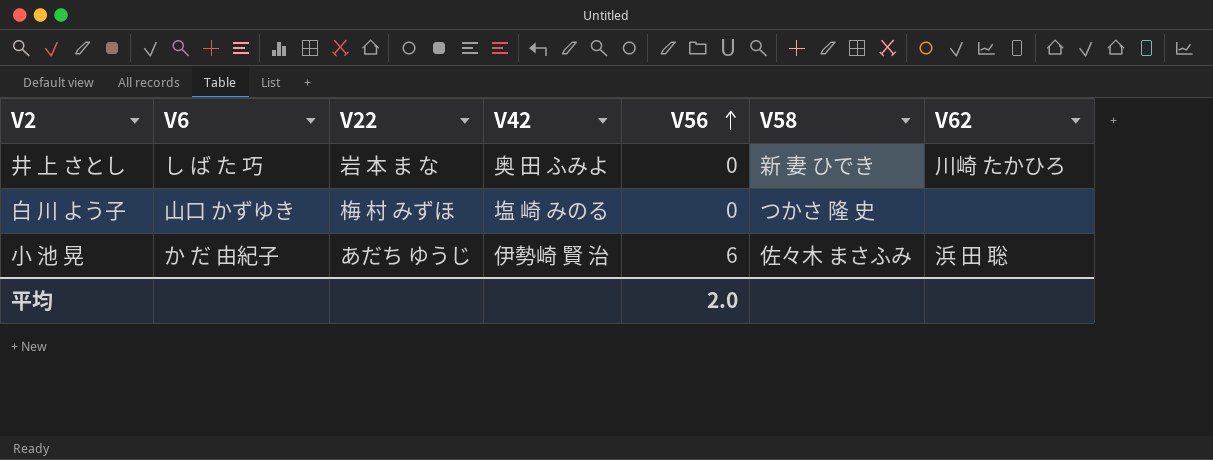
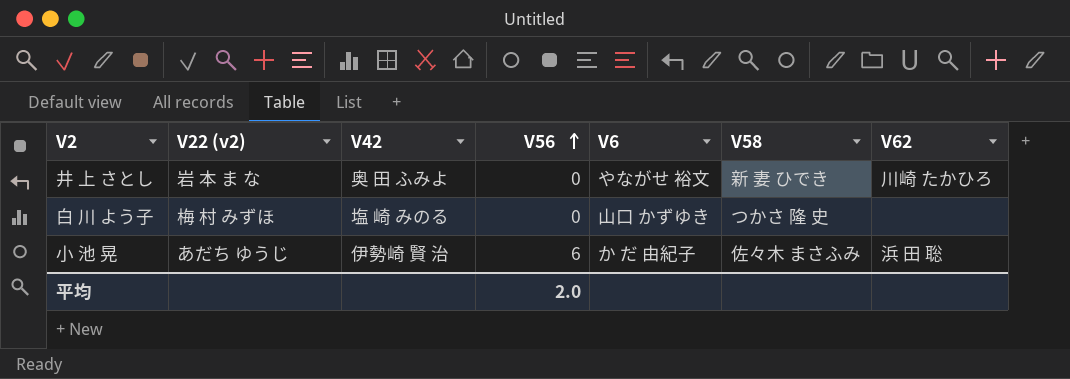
column name: V22 -> V22 (v2)
column V6 | position: 2 -> 5
井 上 さとし | V6: し ば た 巧 -> やながせ 裕文

